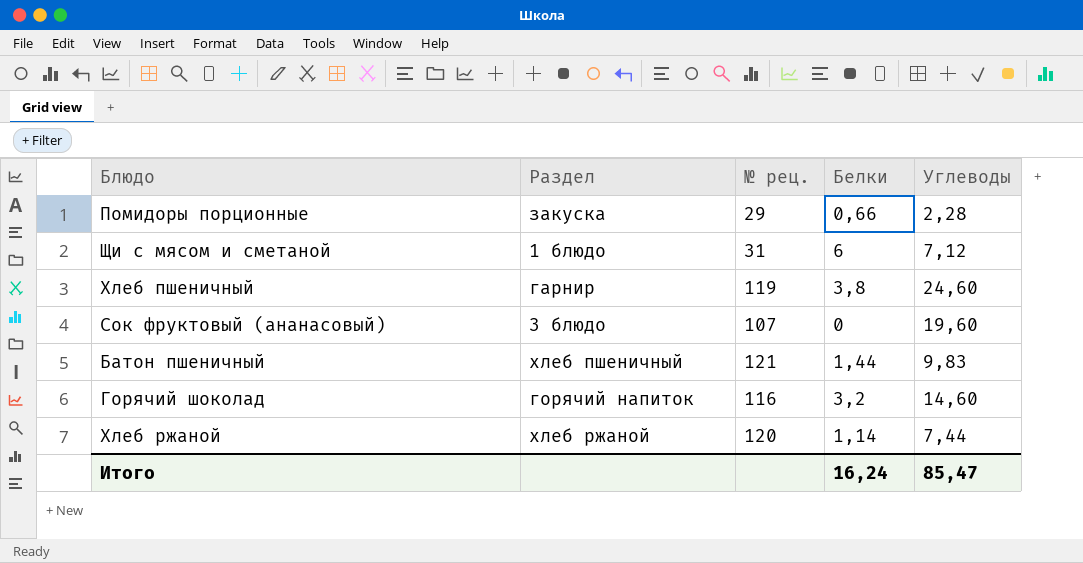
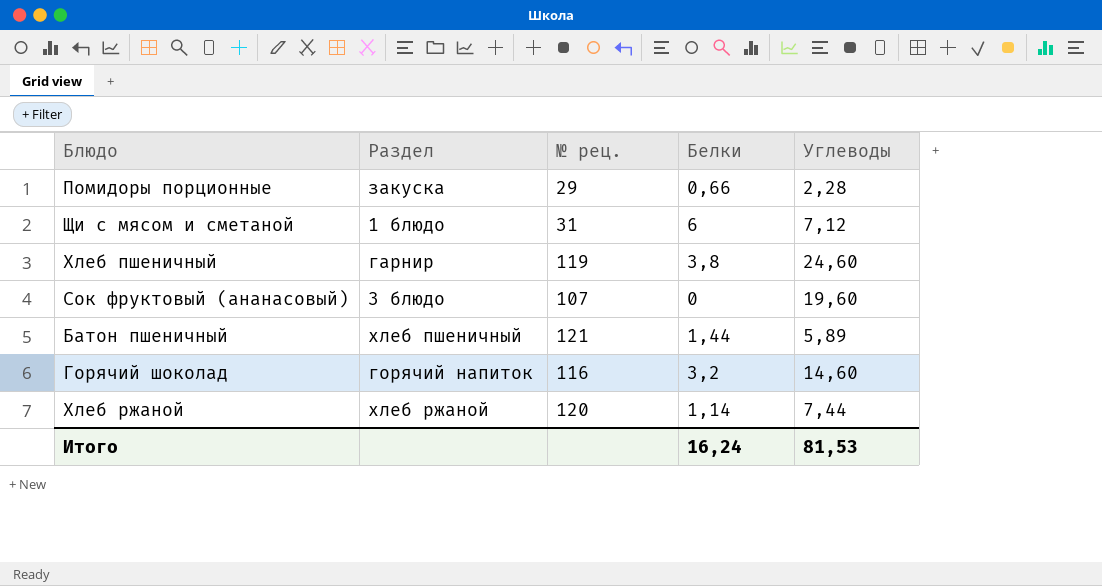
Батон пшеничный | Углеводы: 9,83 -> 5,89
Итого | Углеводы: 85,47 -> 81,53

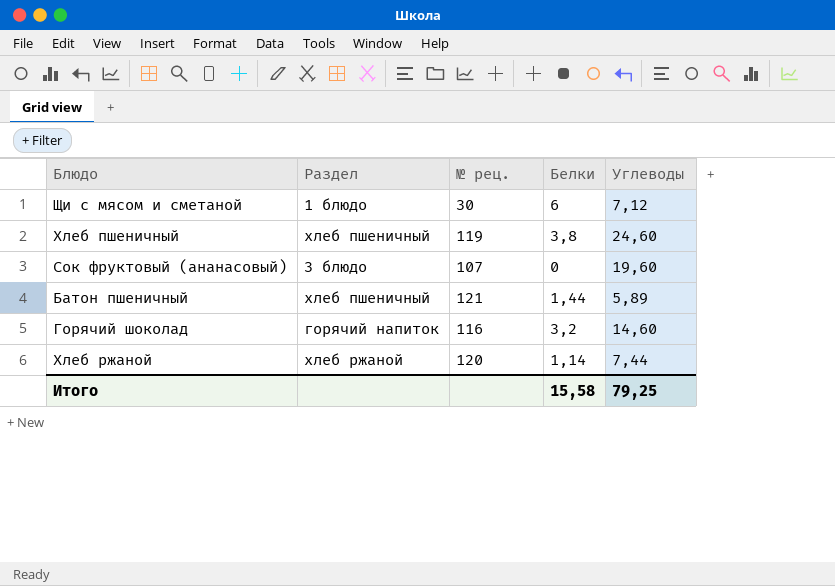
row Помидоры порционные: закуска | 29 | 0,66 | 2,28 -> none
Щи с мясом и сметаной | № рец.: 31 -> 30
Хлеб пшеничный | Раздел: гарнир -> хлеб пшеничный
Итого | Белки: 16,24 -> 15,58
Итого | Углеводы: 81,53 -> 79,25

